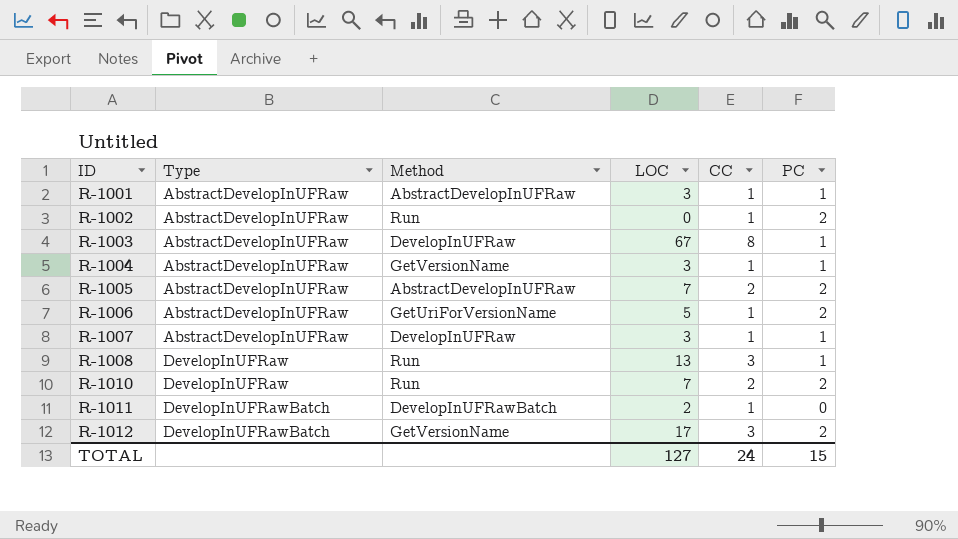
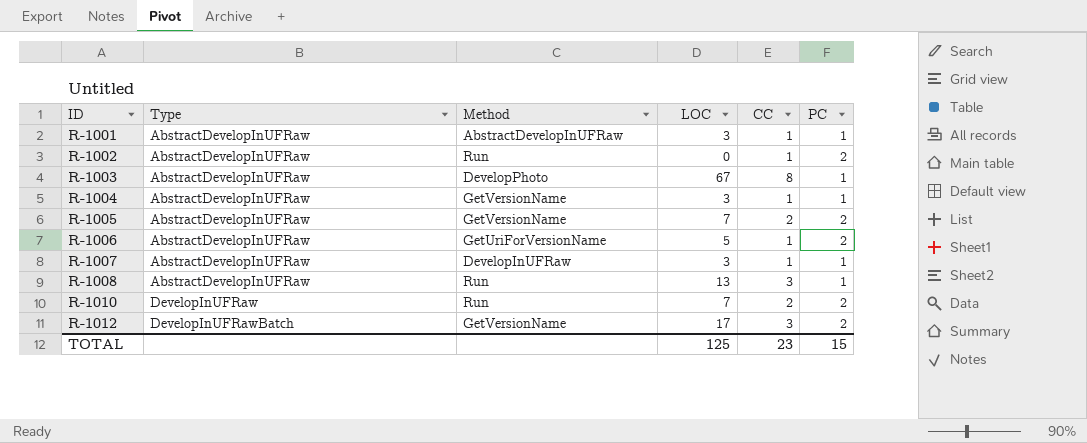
row R-1011: DevelopInUFRawBatch | DevelopInUFRawBatch | 2 | 1 | 0 -> none
R-1003 | Method: DevelopInUFRaw -> DevelopPhoto
R-1005 | Method: AbstractDevelopInUFRaw -> GetVersionName
R-1008 | Type: DevelopInUFRaw -> AbstractDevelopInUFRaw
TOTAL | LOC: 127 -> 125
TOTAL | CC: 24 -> 23

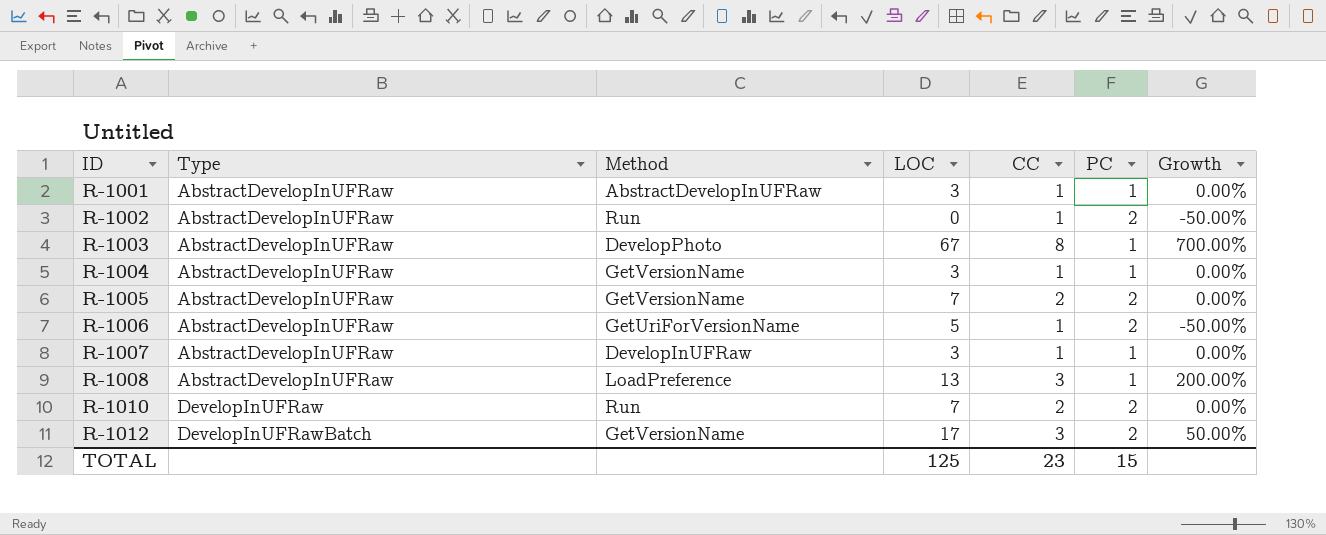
column Growth | formula: none -> ([CC] - [PC]) / [PC]
R-1008 | Method: Run -> LoadPreference

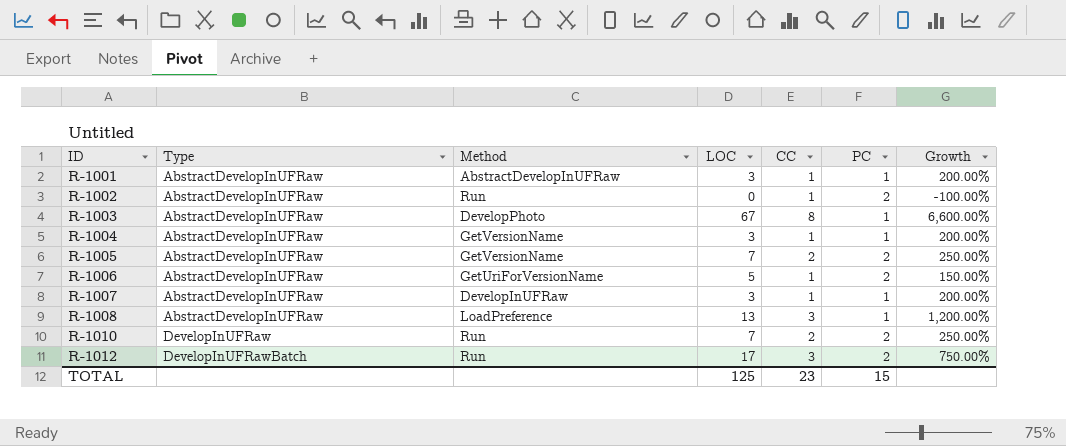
column Growth | formula: ([CC] - [PC]) / [PC] -> ([LOC] - [PC]) / [PC]
R-1012 | Method: GetVersionName -> Run

